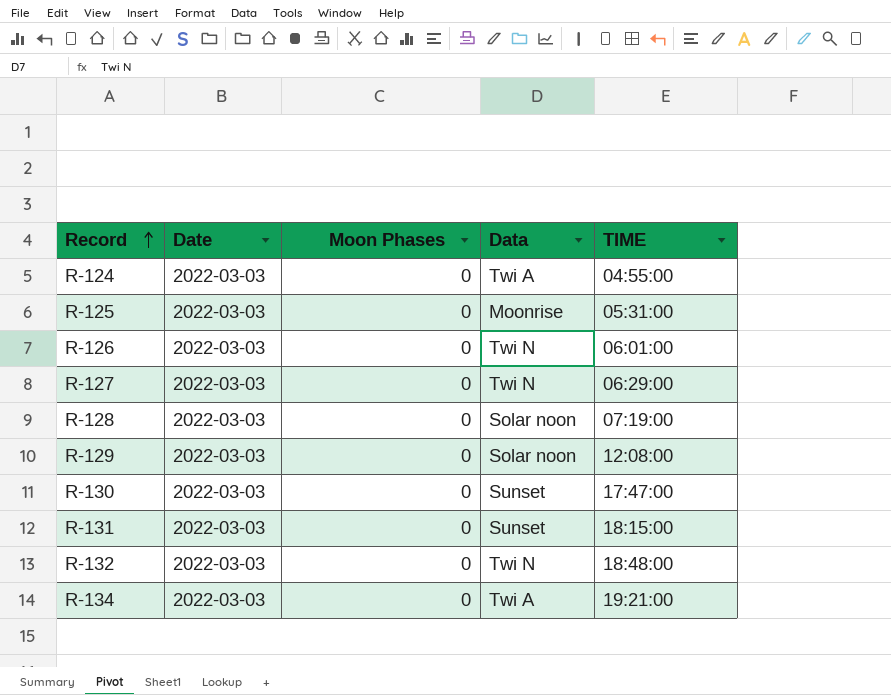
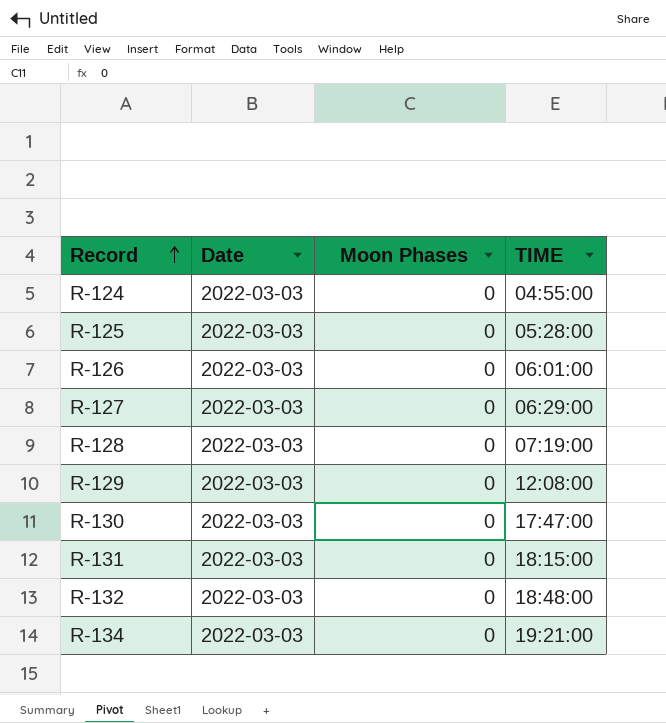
column Data | position: 4 -> none
R-125 | TIME: 05:31:00 -> 05:28:00

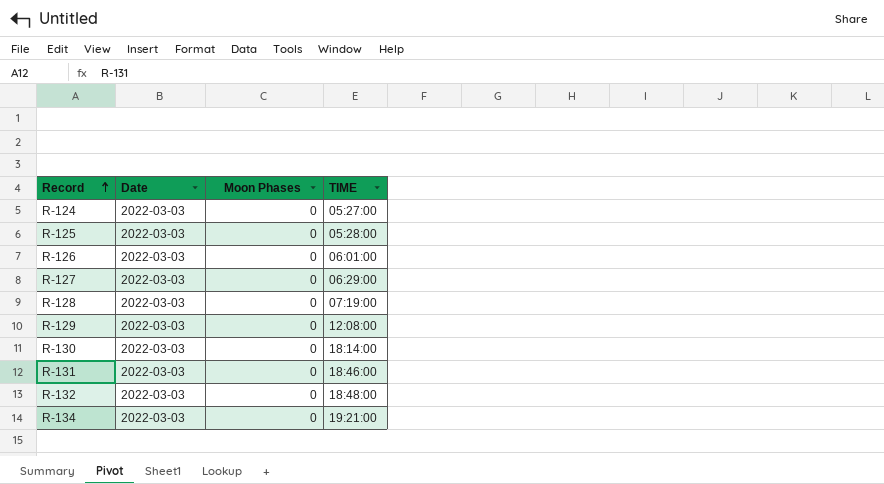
R-124 | TIME: 04:55:00 -> 05:27:00
R-130 | TIME: 17:47:00 -> 18:14:00
R-131 | TIME: 18:15:00 -> 18:46:00

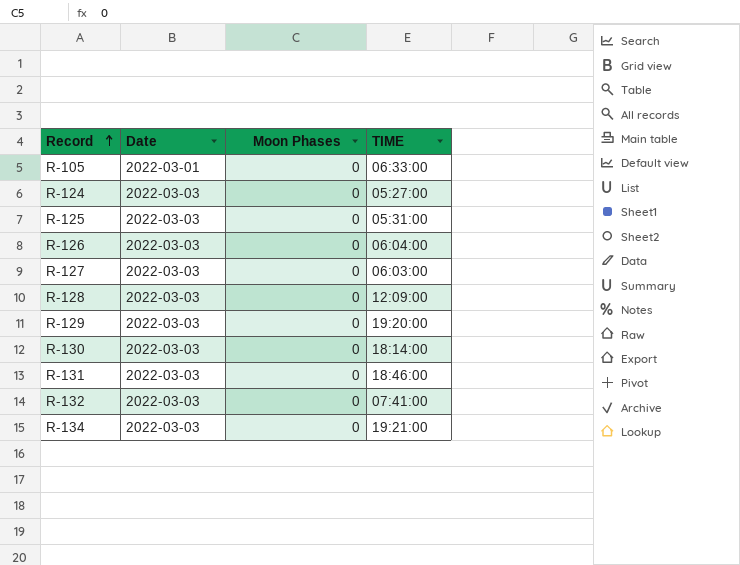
row R-105: none -> 2022-03-01 | 0 | 06:33:00
R-125 | TIME: 05:28:00 -> 05:31:00
R-126 | TIME: 06:01:00 -> 06:04:00
R-127 | TIME: 06:29:00 -> 06:03:00
R-128 | TIME: 07:19:00 -> 12:09:00
R-129 | TIME: 12:08:00 -> 19:20:00
R-132 | TIME: 18:48:00 -> 07:41:00

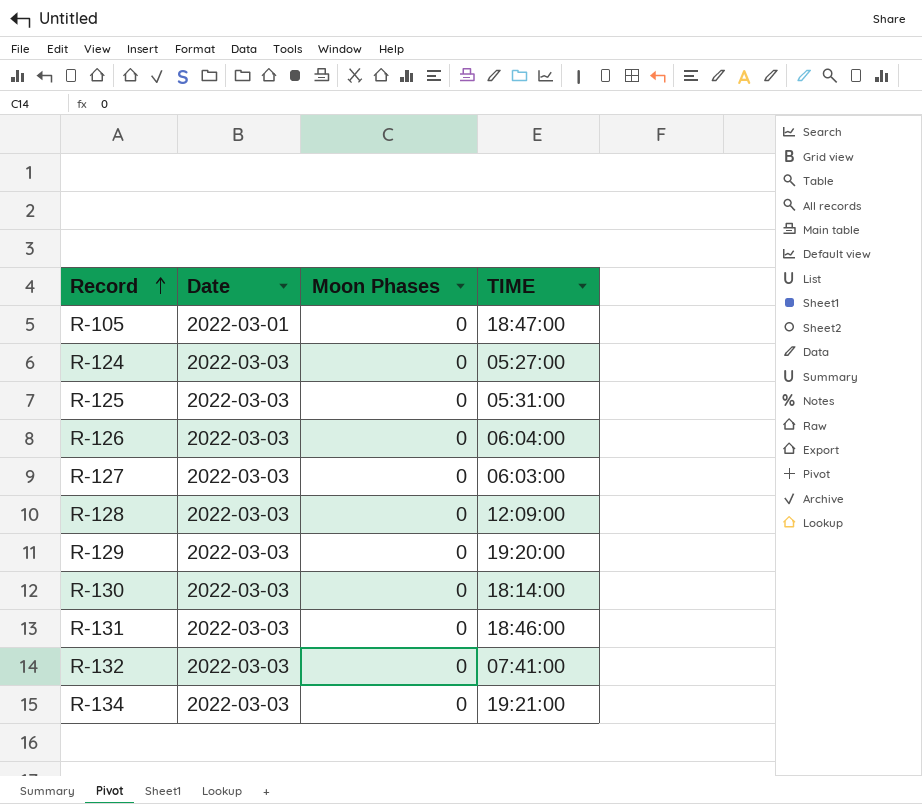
R-105 | TIME: 06:33:00 -> 18:47:00

